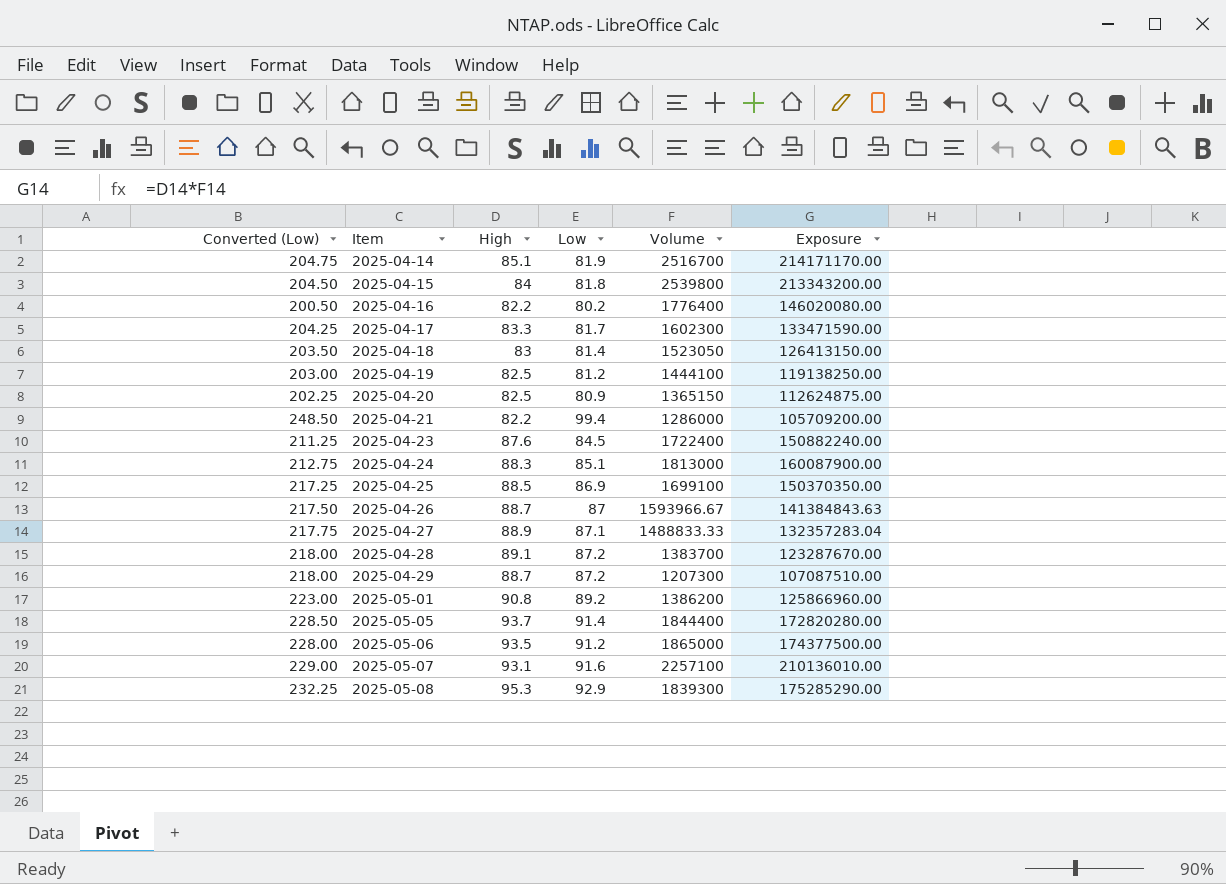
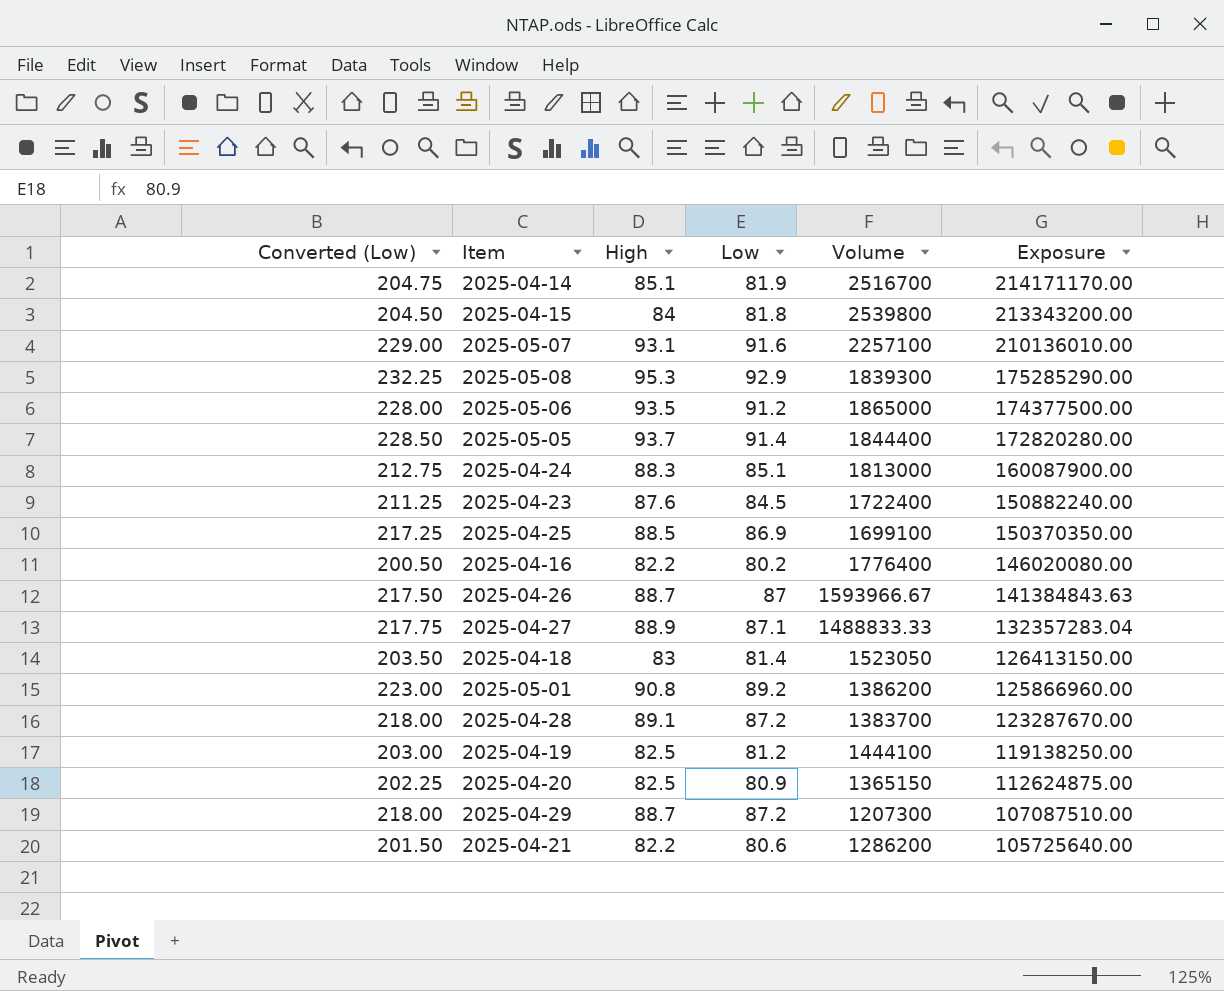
row order: Item ascending -> Exposure descending
row 2025-04-17: 204.25 | 83.3 | 81.7 | 1602300 | 133471590.00 -> none
2025-04-21 | Converted (Low): 248.50 -> 201.50
2025-04-21 | Low: 99.4 -> 80.6
2025-04-21 | Volume: 1286000 -> 1286200
2025-04-21 | Exposure: 105709200.00 -> 105725640.00

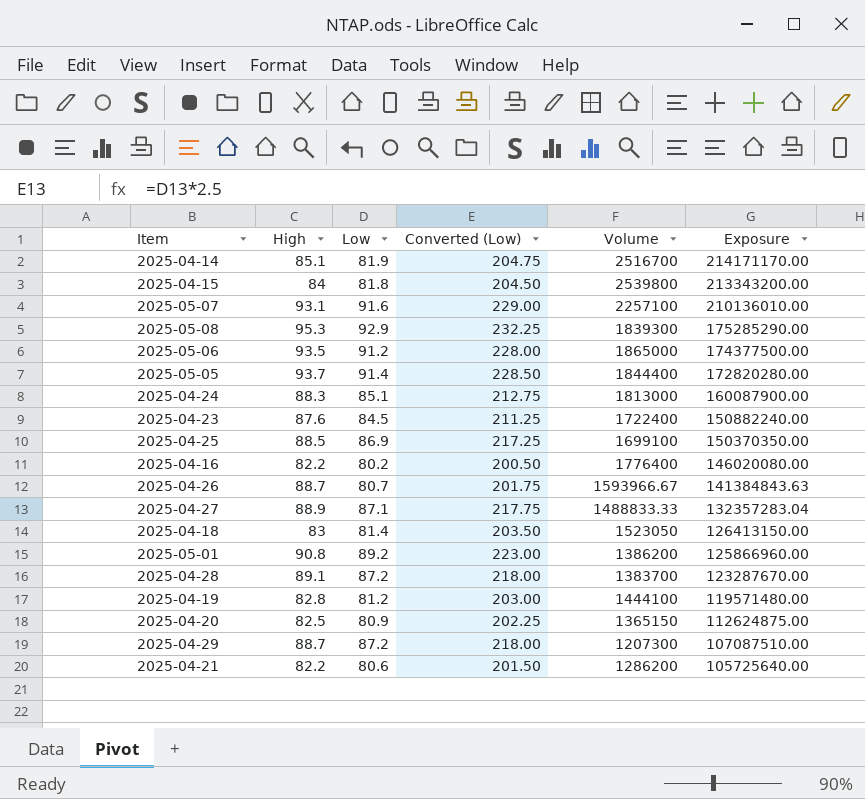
column Converted (Low) | position: 1 -> 4
2025-04-26 | Low: 87 -> 80.7
2025-04-26 | Converted (Low): 217.50 -> 201.75
2025-04-19 | High: 82.5 -> 82.8
2025-04-19 | Exposure: 119138250.00 -> 119571480.00

